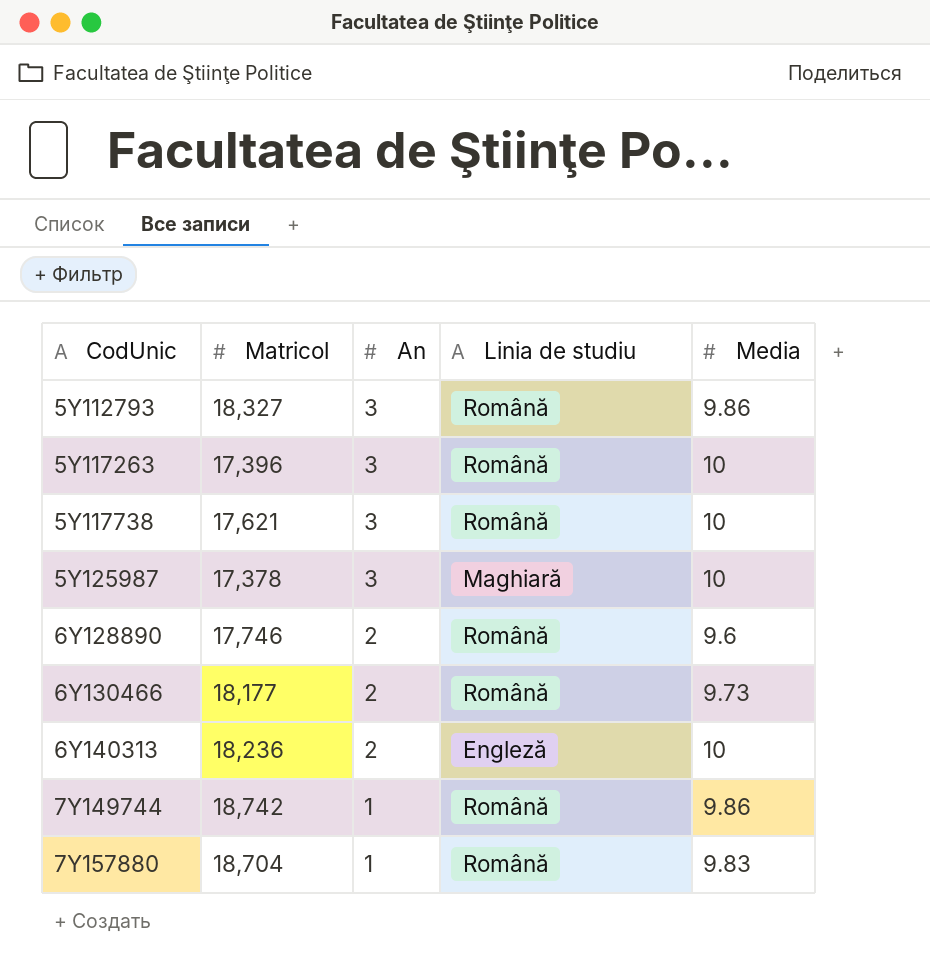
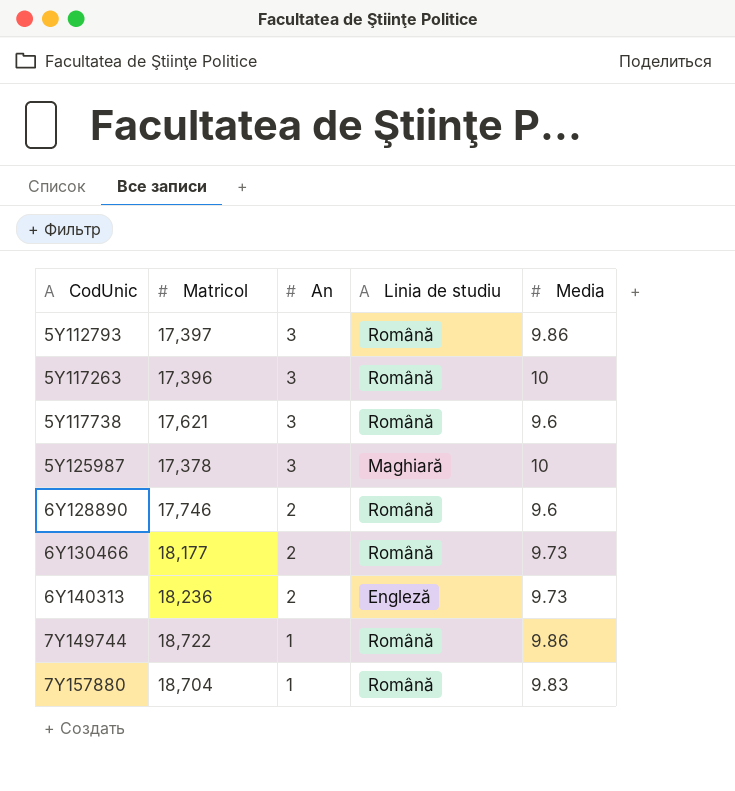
5Y112793 | Matricol: 18,327 -> 17,397
5Y117738 | Media: 10 -> 9.6
6Y140313 | Media: 10 -> 9.73
7Y149744 | Matricol: 18,742 -> 18,722

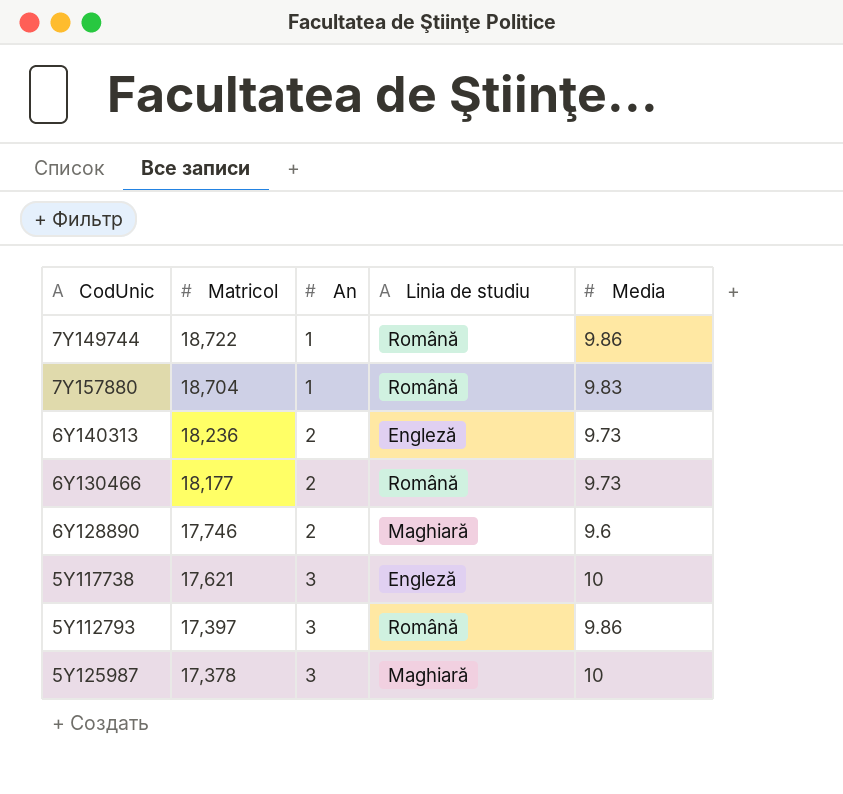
row order: CodUnic ascending -> Matricol descending
row 5Y117263: 17,396 | 3 | Română | 10 -> none
6Y128890 | Linia de studiu: Română -> Maghiară
5Y117738 | Linia de studiu: Română -> Engleză
5Y117738 | Media: 9.6 -> 10

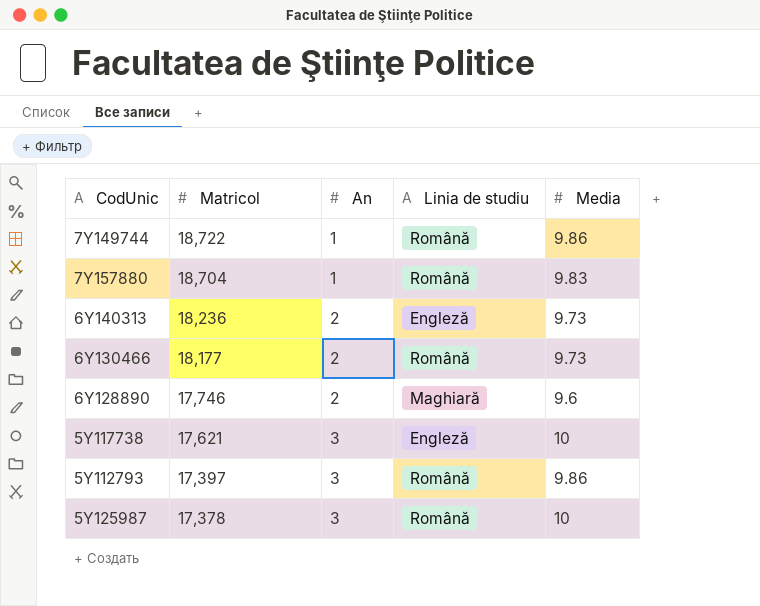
5Y125987 | Linia de studiu: Maghiară -> Română

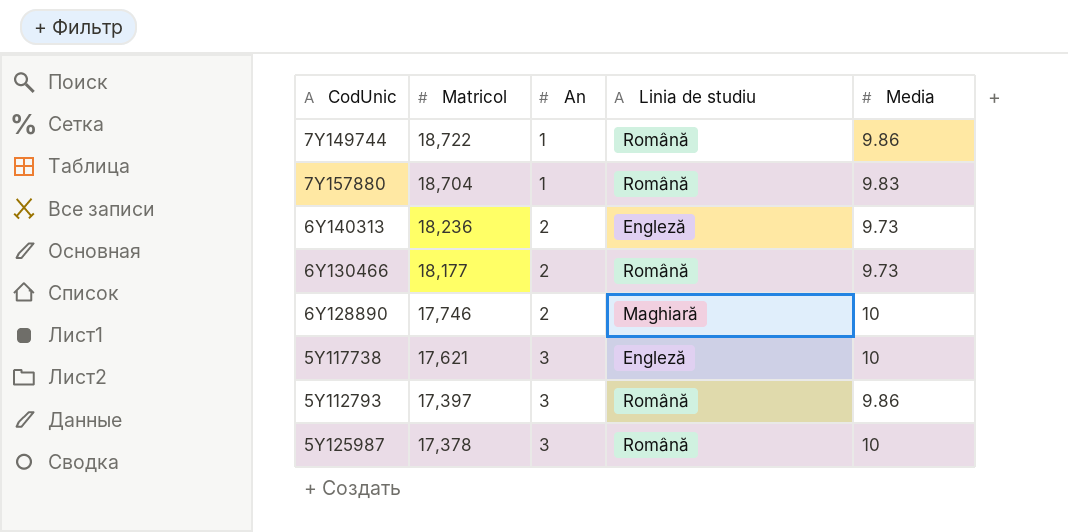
6Y128890 | Media: 9.6 -> 10

